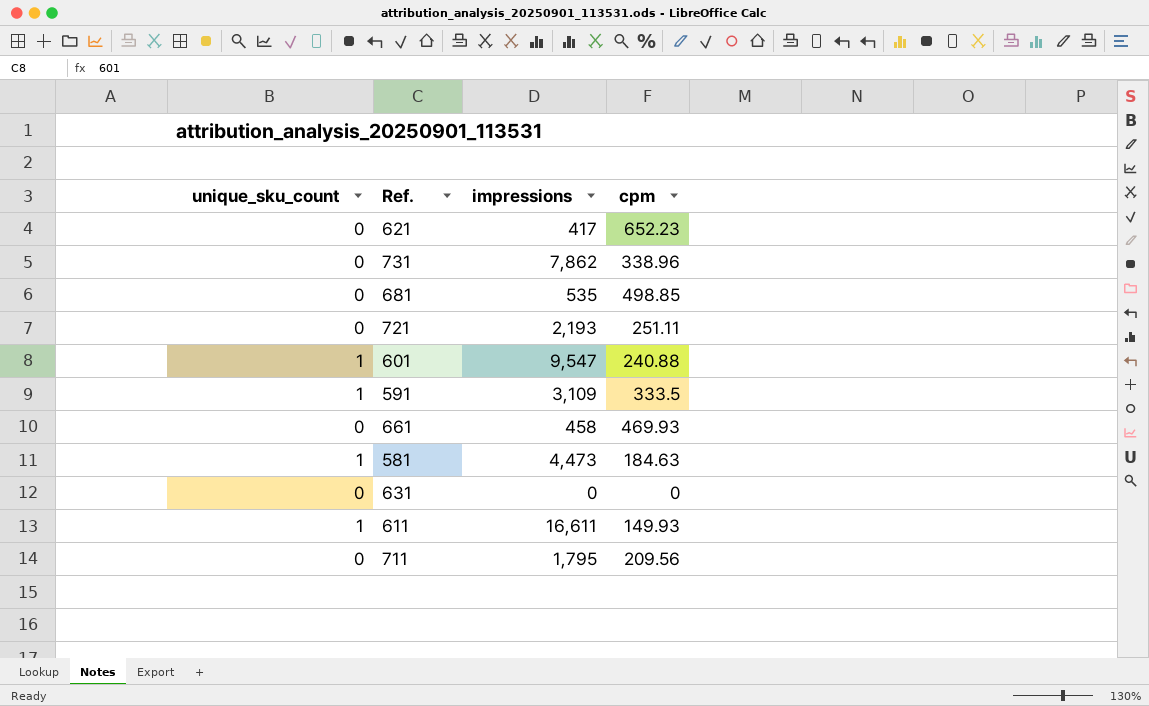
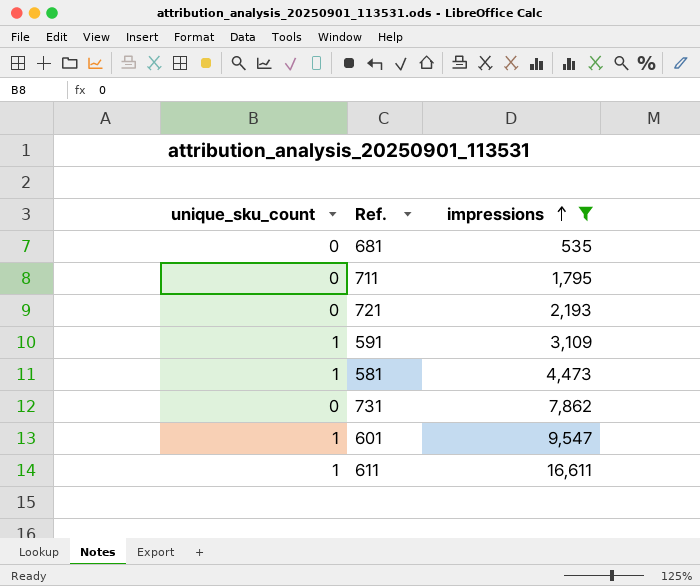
filter: none -> impressions >= 535
row order: none -> impressions ascending
column cpm | position: 4 -> none

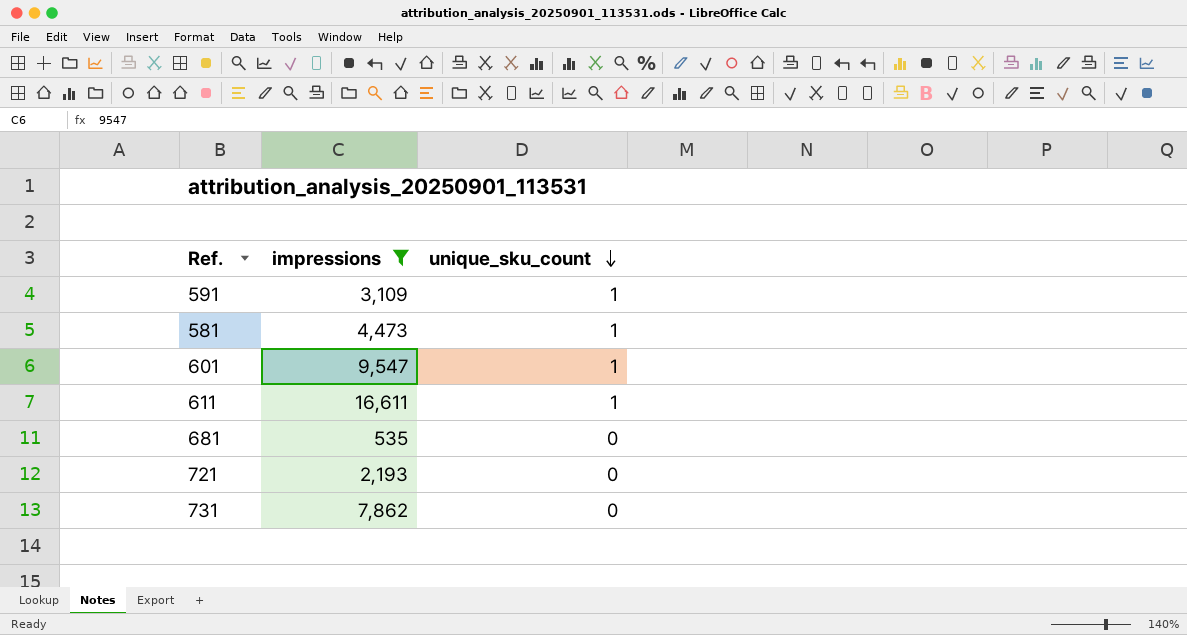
row order: impressions ascending -> unique_sku_count descending
column unique_sku_count | position: 1 -> 3
row 711: 0 | 1,795 -> none

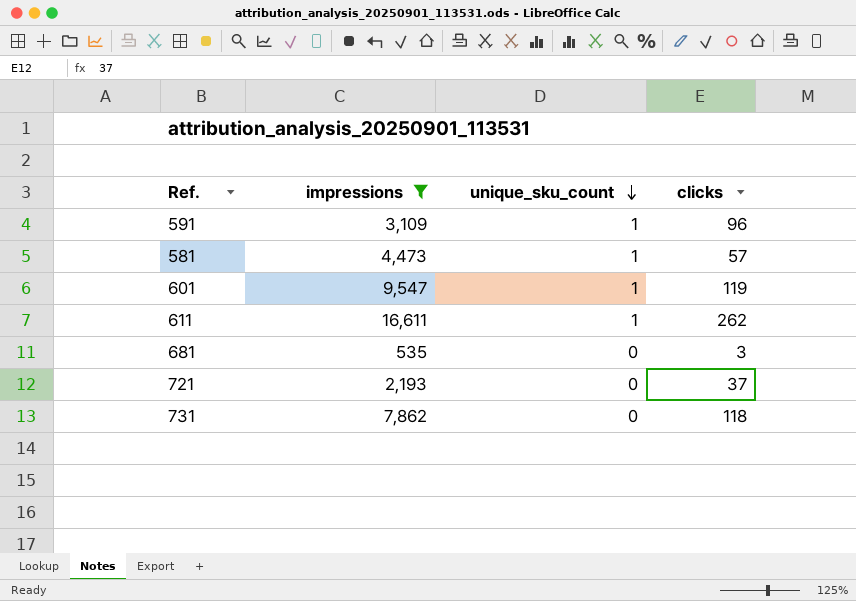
column clicks | position: none -> 4

